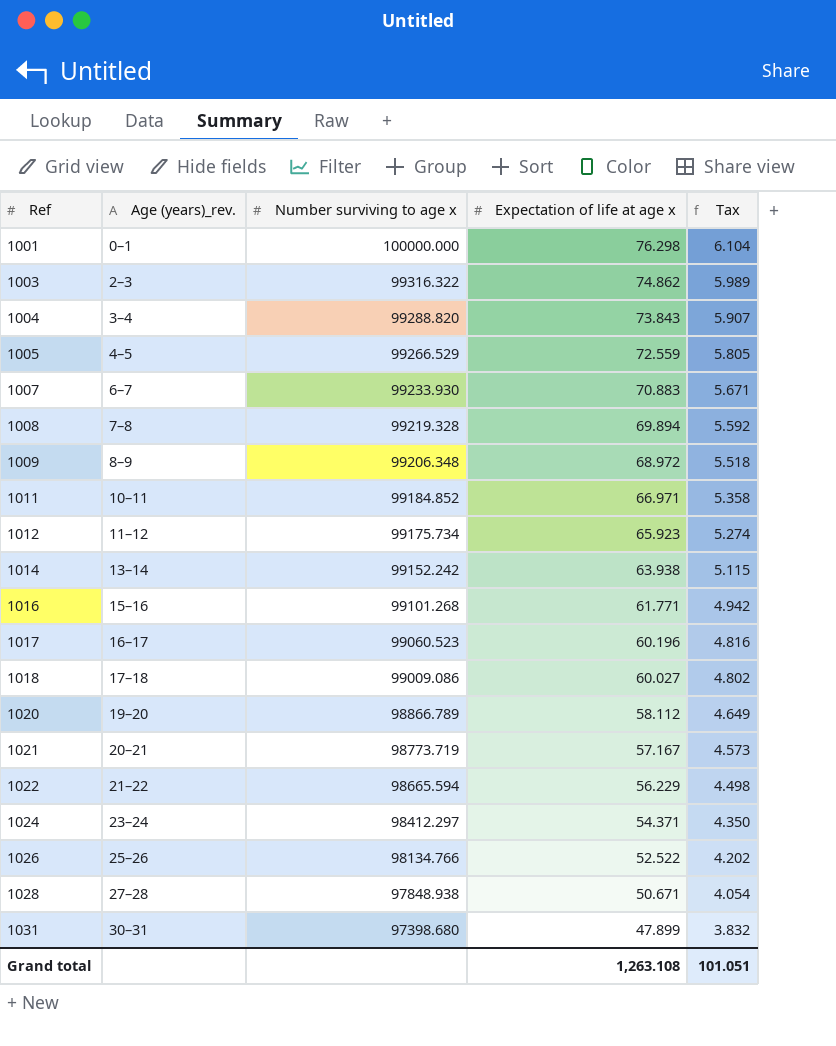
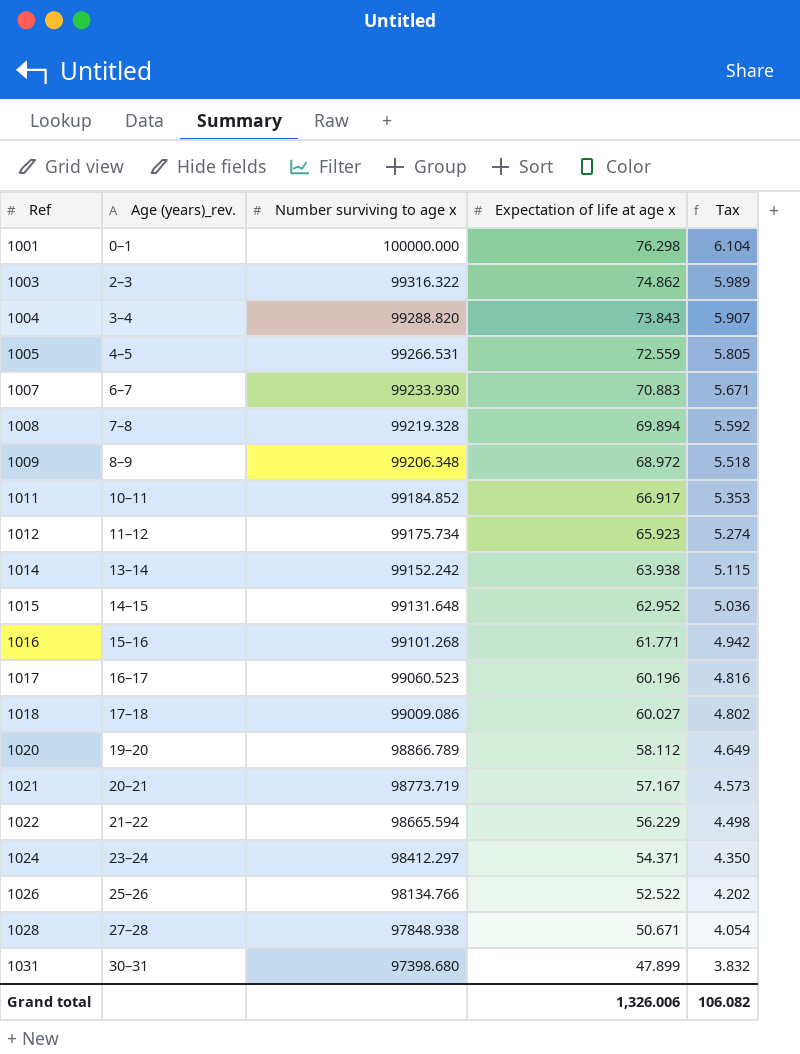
1005 | Number surviving to age x: 99266.529 -> 99266.531
1011 | Expectation of life at age x: 66.971 -> 66.917
1011 | Tax: 5.358 -> 5.353
row 1015: none -> 14–15 | 99131.648 | 62.952 | 5.036
Grand total | Expectation of life at age x: 1,263.108 -> 1,326.006
Grand total | Tax: 101.051 -> 106.082

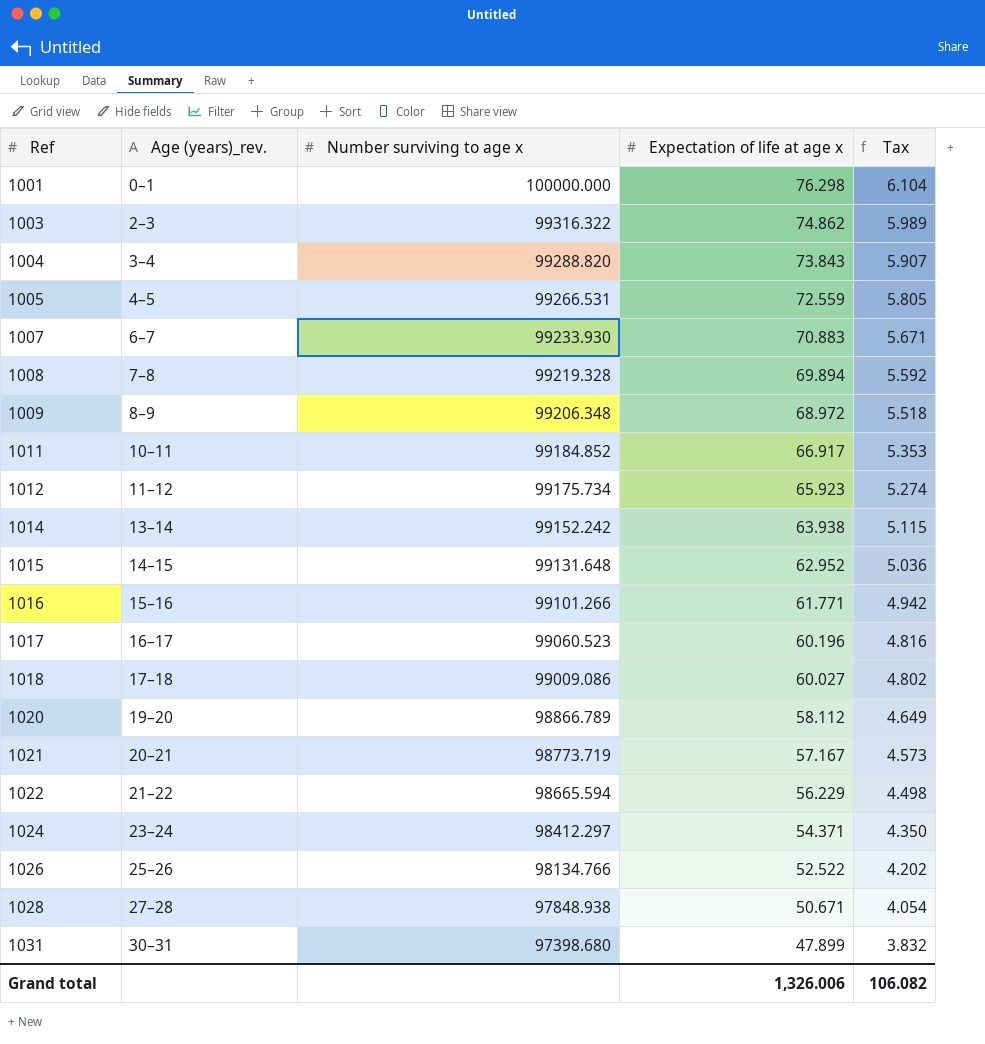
1016 | Number surviving to age x: 99101.268 -> 99101.266

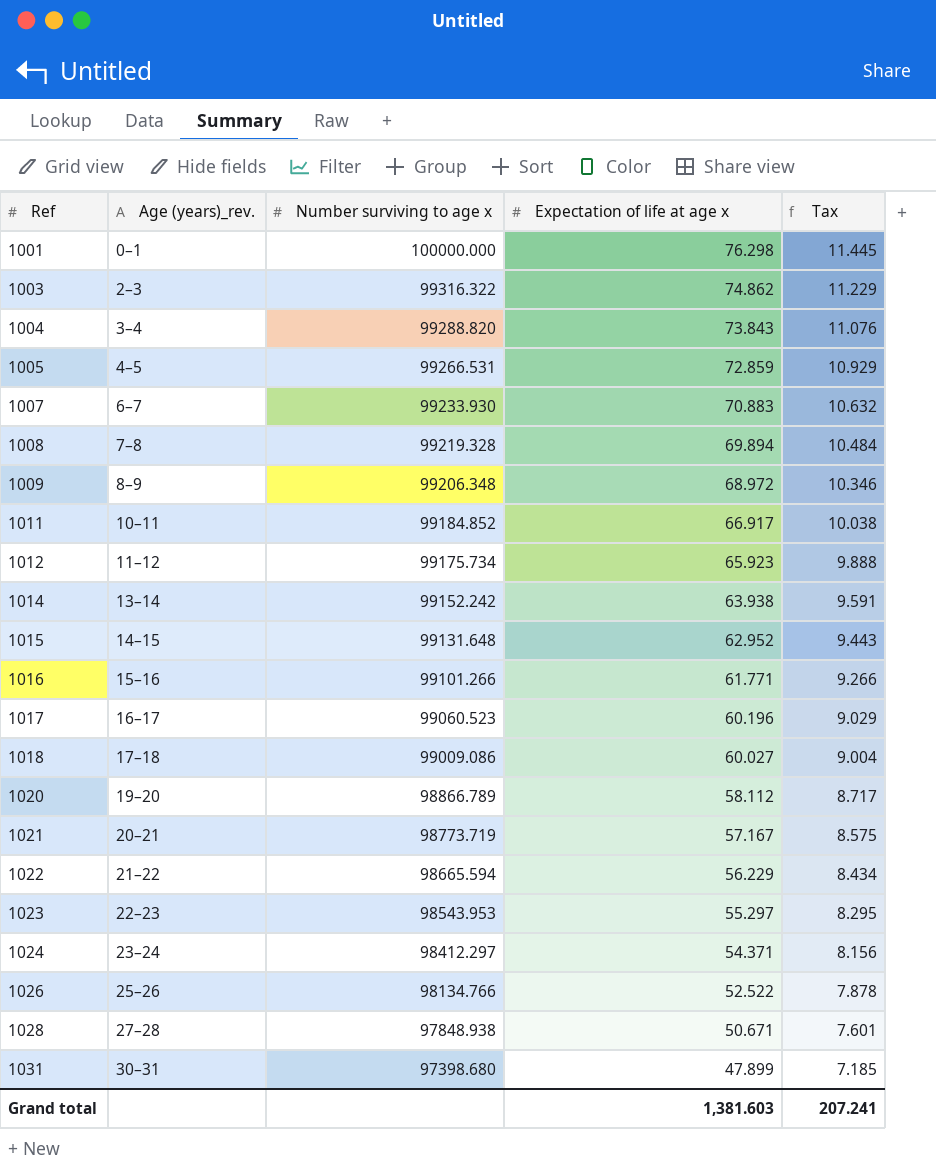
column Tax | formula: [Expectation of life at age x] * 0.08 -> [Expectation of life at age x] * 0.15
1005 | Expectation of life at age x: 72.559 -> 72.859
row 1023: none -> 22–23 | 98543.953 | 55.297 | 8.295
Grand total | Expectation of life at age x: 1,326.006 -> 1,381.603
Grand total | Tax: 106.082 -> 207.241

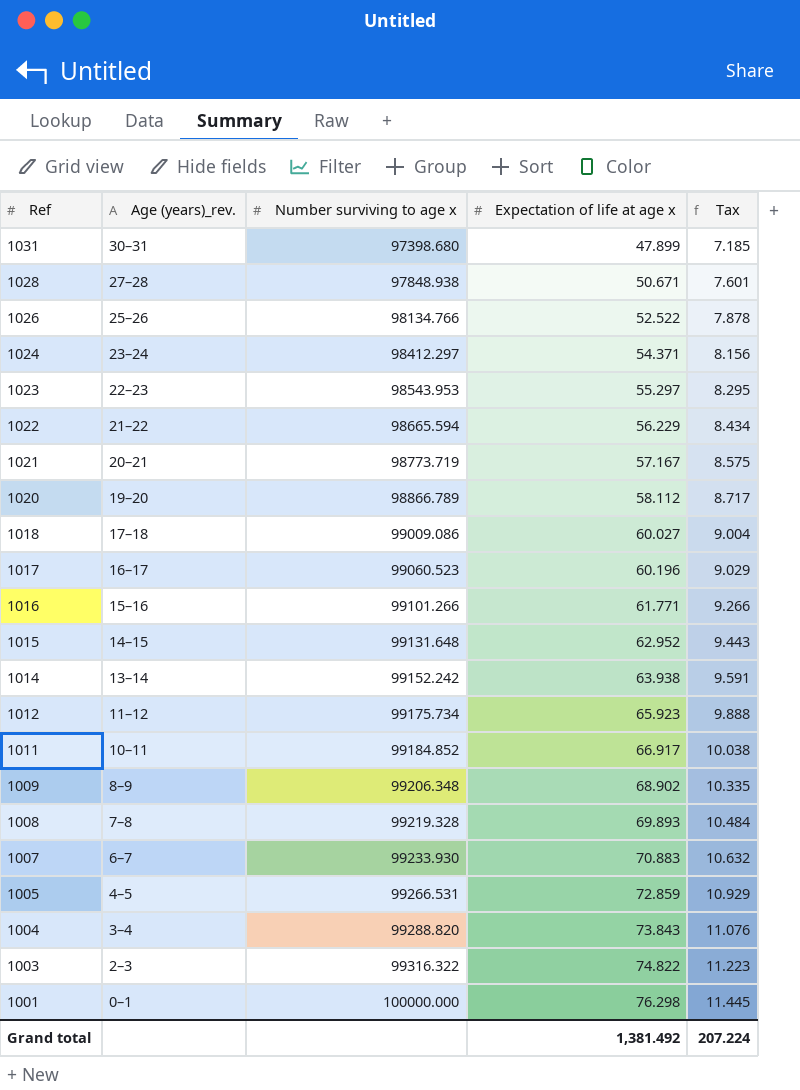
row order: Ref ascending -> Ref descending
1009 | Expectation of life at age x: 68.972 -> 68.902
1009 | Tax: 10.346 -> 10.335
1008 | Expectation of life at age x: 69.894 -> 69.893
1003 | Expectation of life at age x: 74.862 -> 74.822
1003 | Tax: 11.229 -> 11.223
Grand total | Expectation of life at age x: 1,381.603 -> 1,381.492
Grand total | Tax: 207.241 -> 207.224

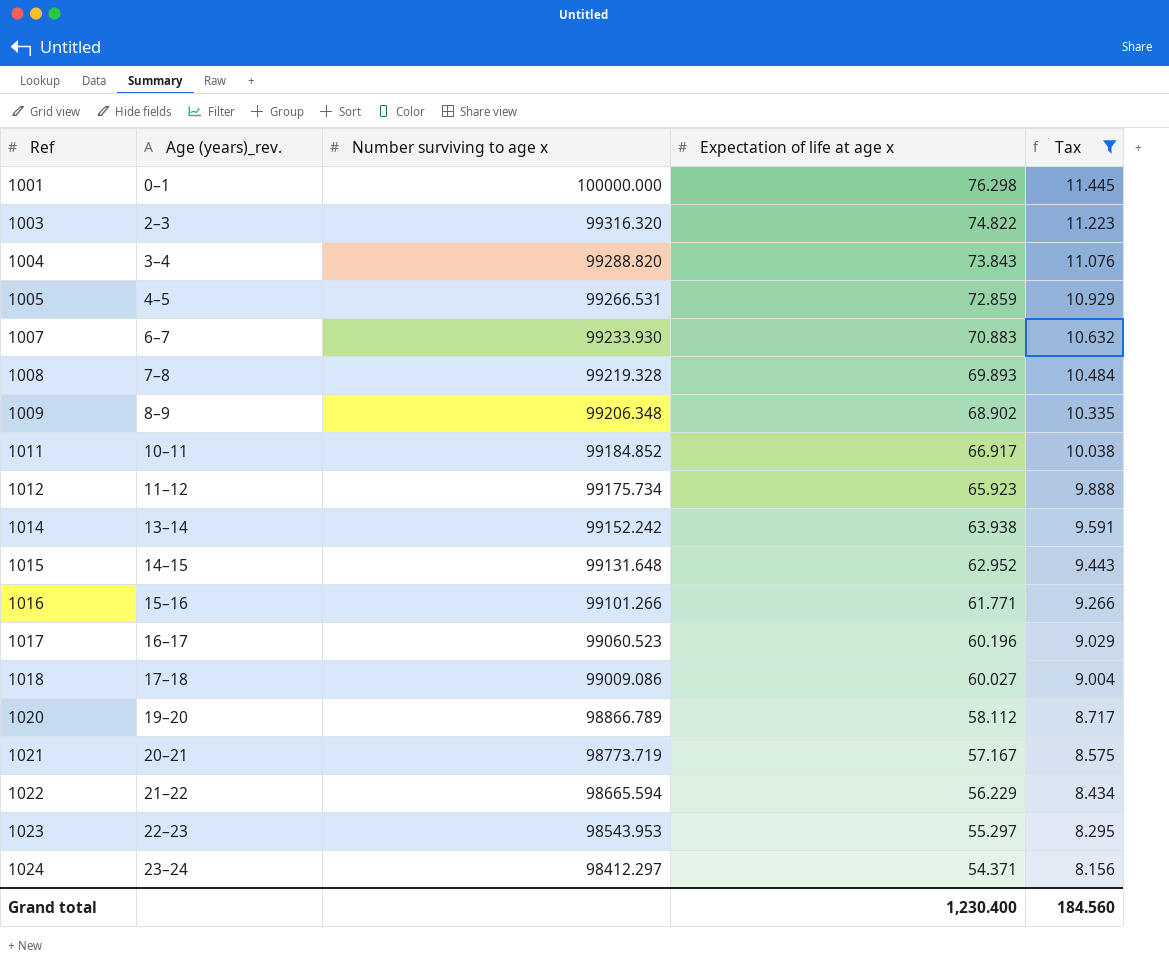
filter: none -> Tax >= 8.156
row order: Ref descending -> Ref ascending
1003 | Number surviving to age x: 99316.322 -> 99316.320
Grand total | Expectation of life at age x: 1,381.492 -> 1,230.400
Grand total | Tax: 207.224 -> 184.560

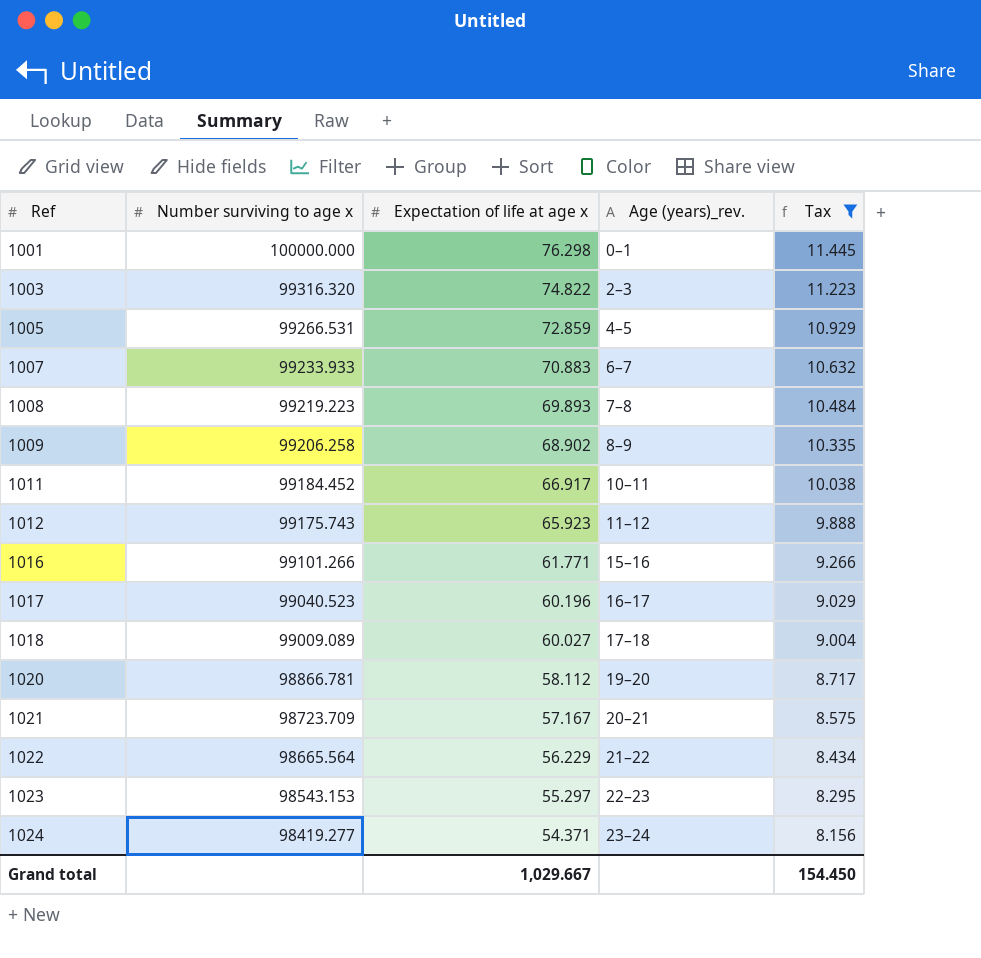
column Age (years)_rev. | position: 2 -> 4
row 1004: 3–4 | 99288.820 | 73.843 | 11.076 -> none
row 1014: 13–14 | 99152.242 | 63.938 | 9.591 -> none
row 1015: 14–15 | 99131.648 | 62.952 | 9.443 -> none
1007 | Number surviving to age x: 99233.930 -> 99233.933
1008 | Number surviving to age x: 99219.328 -> 99219.223
1009 | Number surviving to age x: 99206.348 -> 99206.258
1011 | Number surviving to age x: 99184.852 -> 99184.452
1012 | Number surviving to age x: 99175.734 -> 99175.743
1017 | Number surviving to age x: 99060.523 -> 99040.523
1018 | Number surviving to age x: 99009.086 -> 99009.089
1020 | Number surviving to age x: 98866.789 -> 98866.781
1021 | Number surviving to age x: 98773.719 -> 98723.709
1022 | Number surviving to age x: 98665.594 -> 98665.564
1023 | Number surviving to age x: 98543.953 -> 98543.153
1024 | Number surviving to age x: 98412.297 -> 98419.277
Grand total | Expectation of life at age x: 1,230.400 -> 1,029.667
Grand total | Tax: 184.560 -> 154.450

